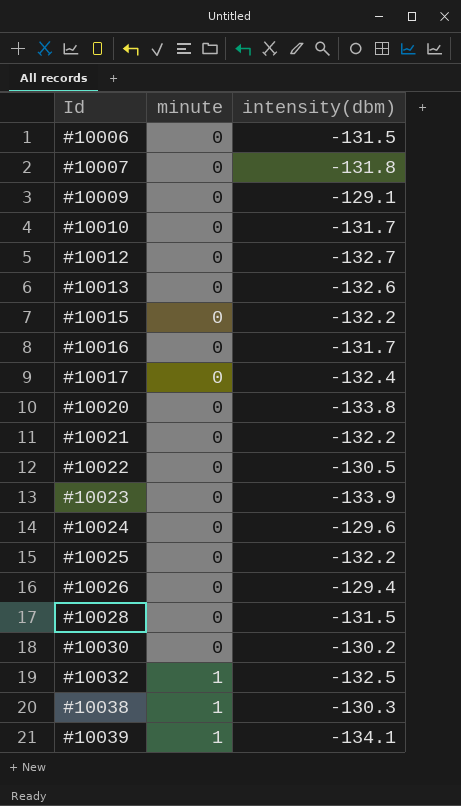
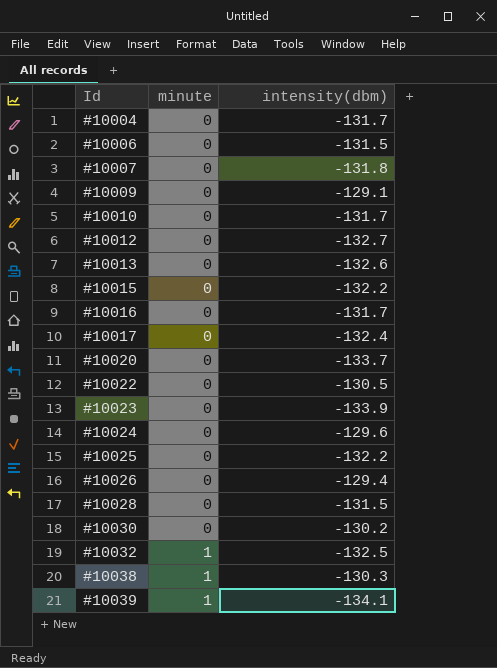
row #10021: 0 | -132.2 -> none
row #10004: none -> 0 | -131.7
#10020 | intensity(dbm): -133.8 -> -133.7

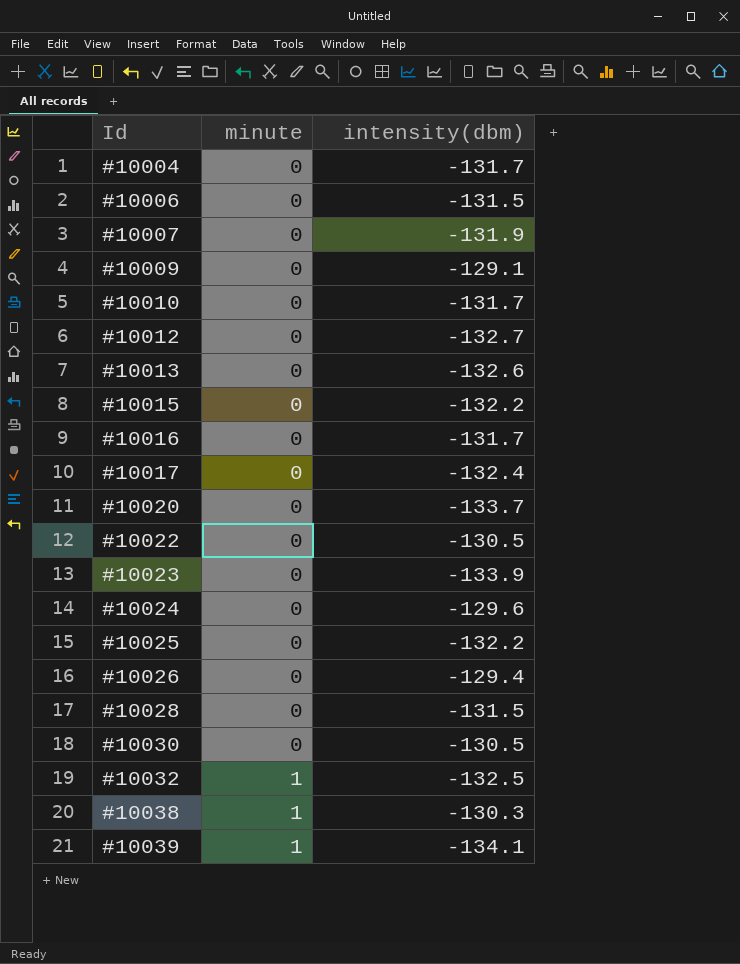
#10007 | intensity(dbm): -131.8 -> -131.9
#10030 | intensity(dbm): -130.2 -> -130.5

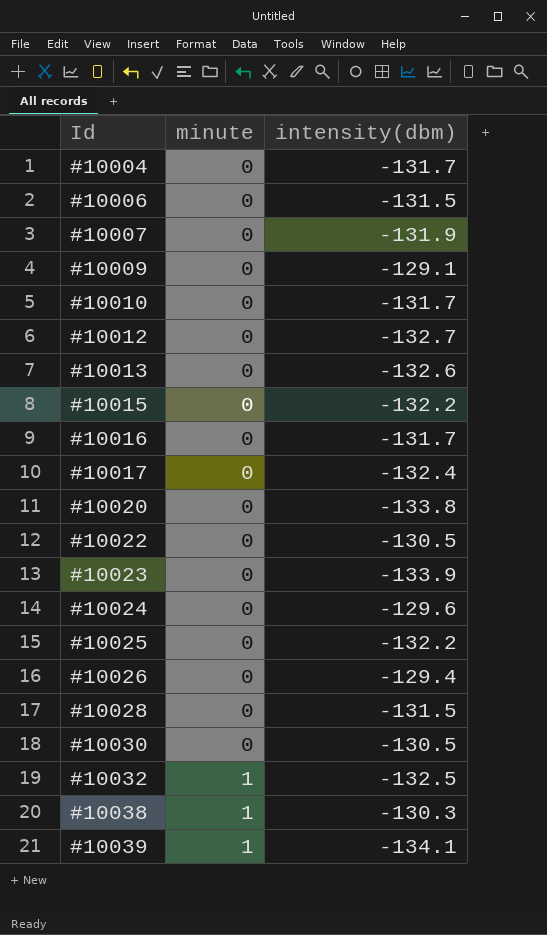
#10020 | intensity(dbm): -133.7 -> -133.8

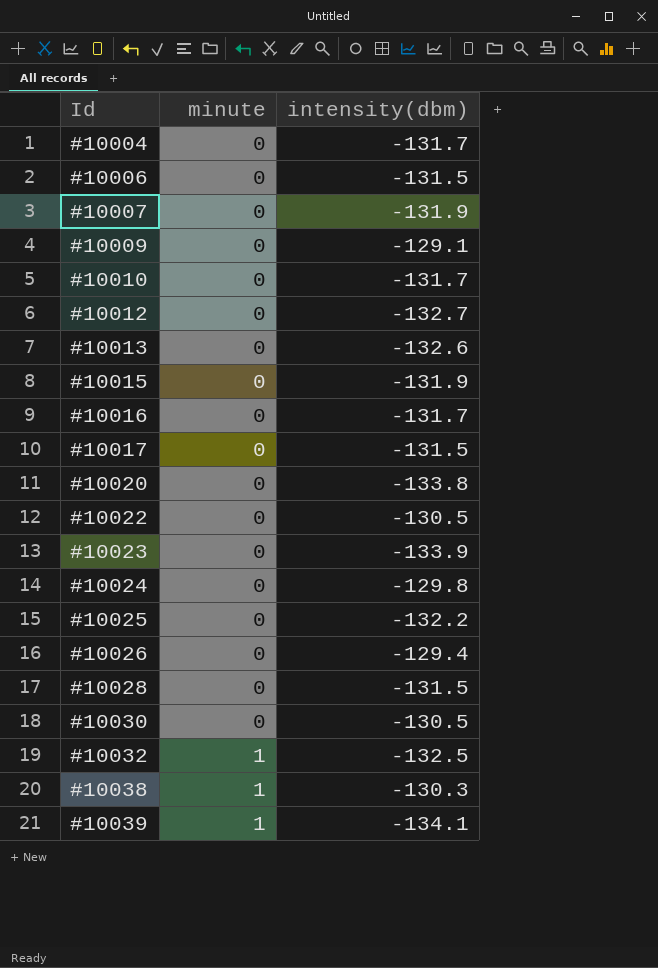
#10015 | intensity(dbm): -132.2 -> -131.9
#10017 | intensity(dbm): -132.4 -> -131.5
#10024 | intensity(dbm): -129.6 -> -129.8

